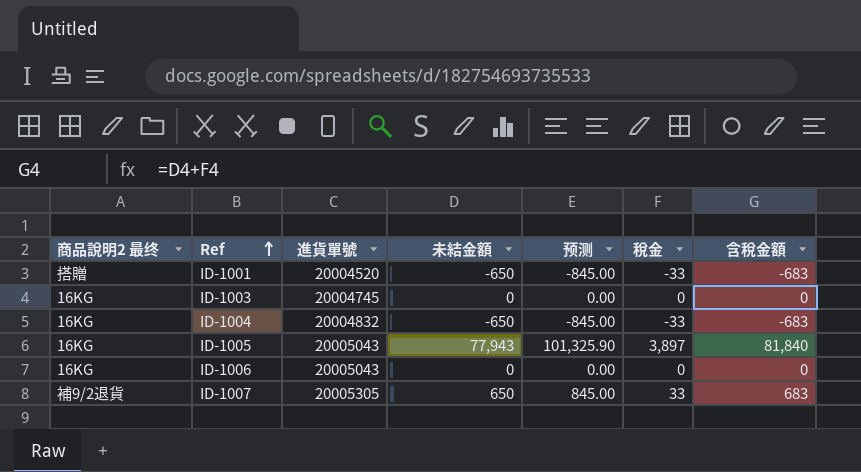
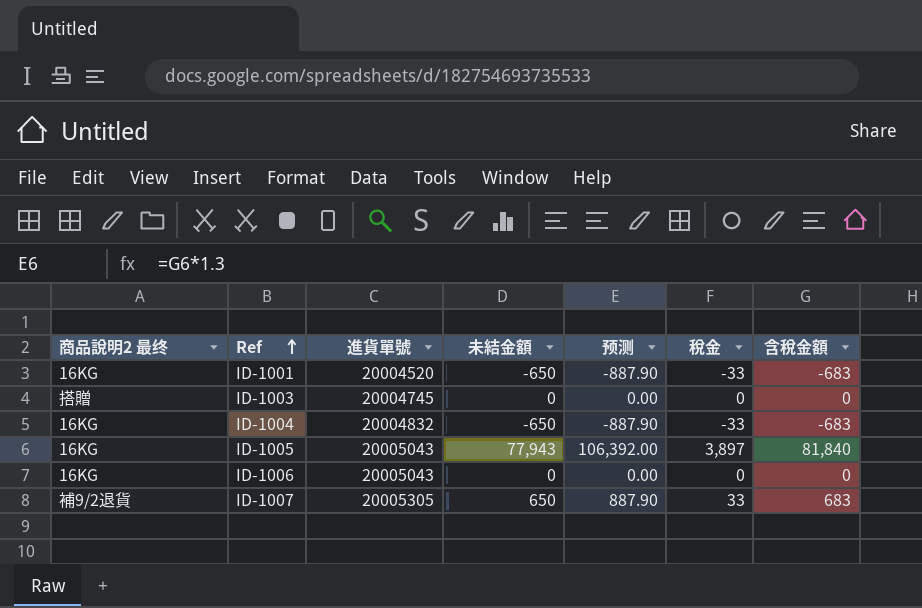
column 预测 | formula: [未結金額] * 1.3 -> [含稅金額] * 1.3
ID-1001 | 商品說明2 最终: 搭贈 -> 16KG
ID-1003 | 商品說明2 最终: 16KG -> 搭贈

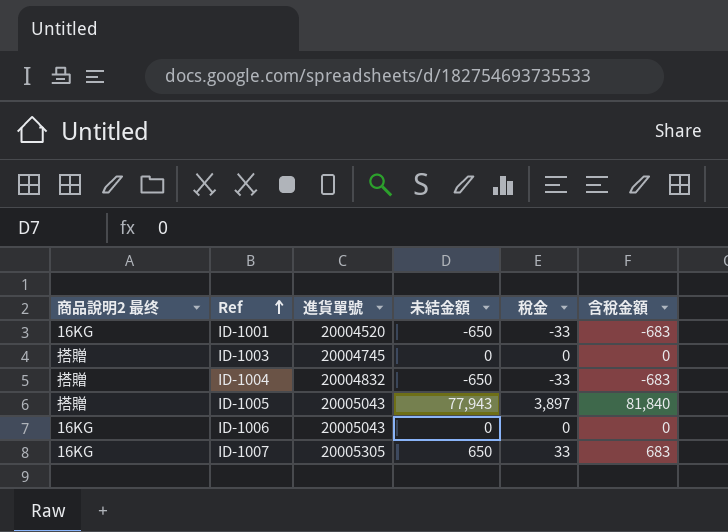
column 预测 | formula: [含稅金額] * 1.3 -> none
ID-1004 | 商品說明2 最终: 16KG -> 搭贈
ID-1005 | 商品說明2 最终: 16KG -> 搭贈
ID-1007 | 商品說明2 最终: 補9/2退貨 -> 16KG

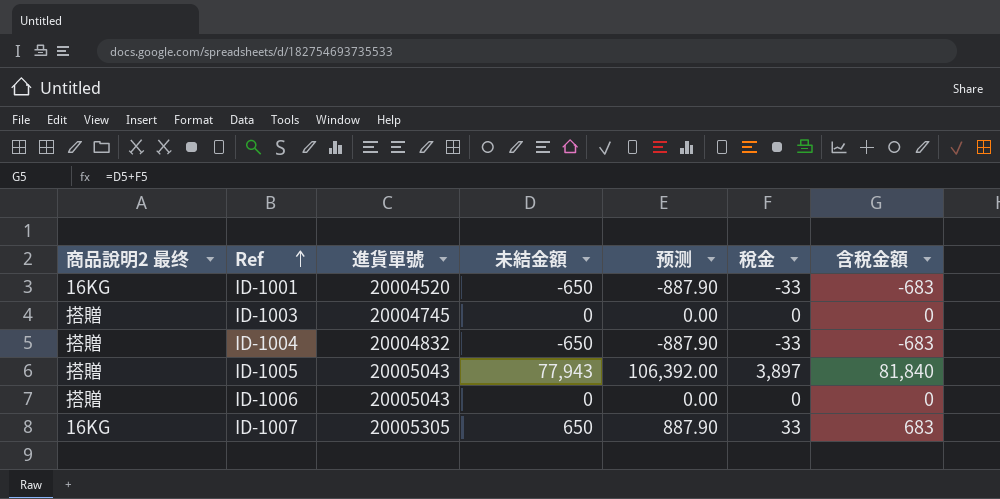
column 预测 | formula: none -> [含稅金額] * 1.3
ID-1006 | 商品說明2 最终: 16KG -> 搭贈

